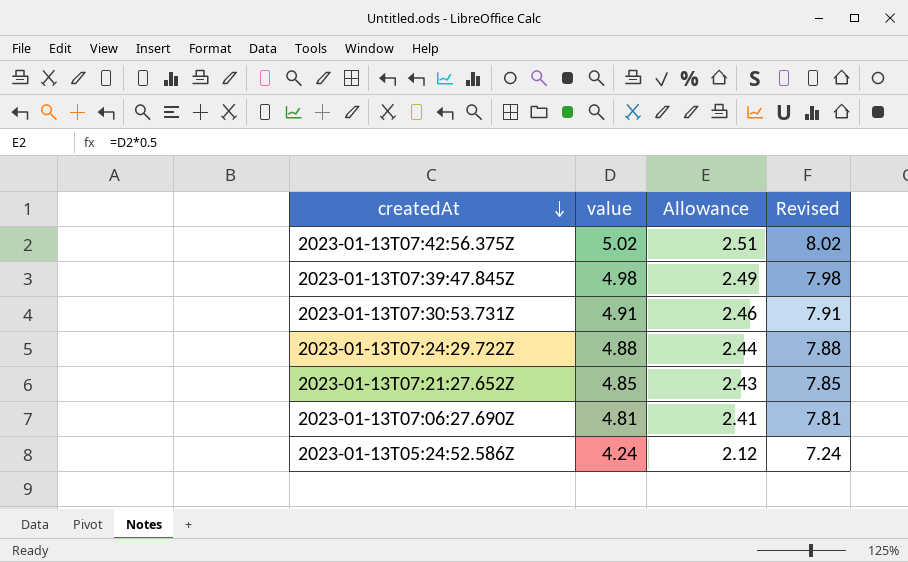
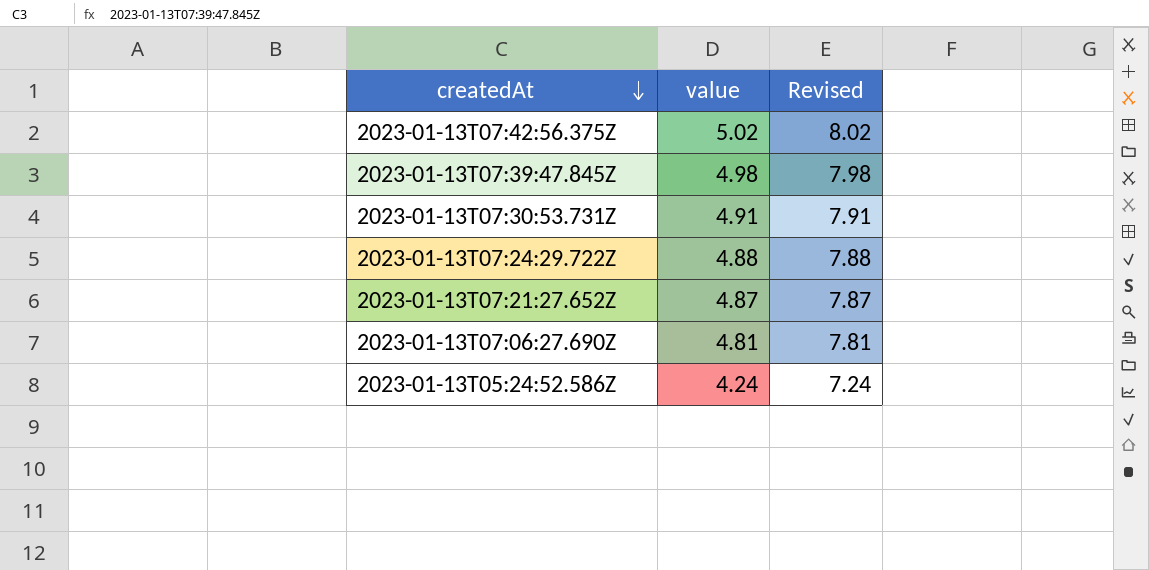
column Allowance | formula: [value] * 0.5 -> none
2023-01-13T07:21:27.652Z | value: 4.85 -> 4.87
2023-01-13T07:21:27.652Z | Revised: 7.85 -> 7.87

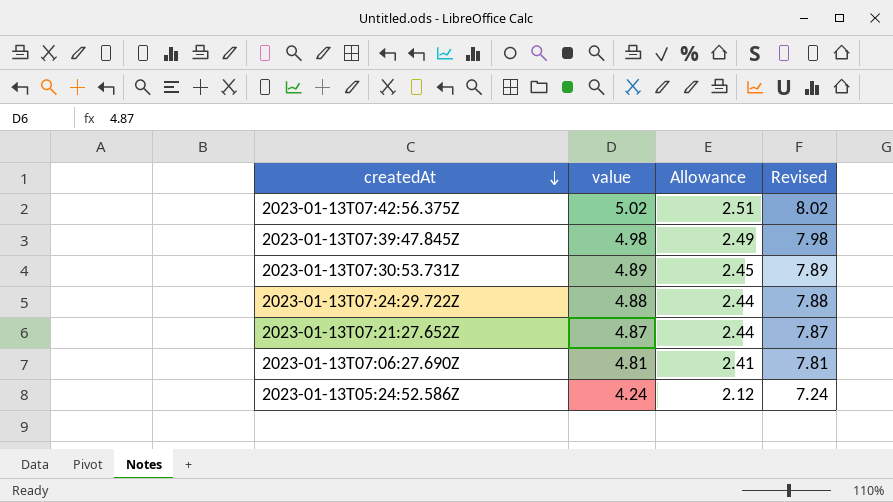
column Allowance | formula: none -> [value] * 0.5
2023-01-13T07:30:53.731Z | value: 4.91 -> 4.89
2023-01-13T07:30:53.731Z | Revised: 7.91 -> 7.89

